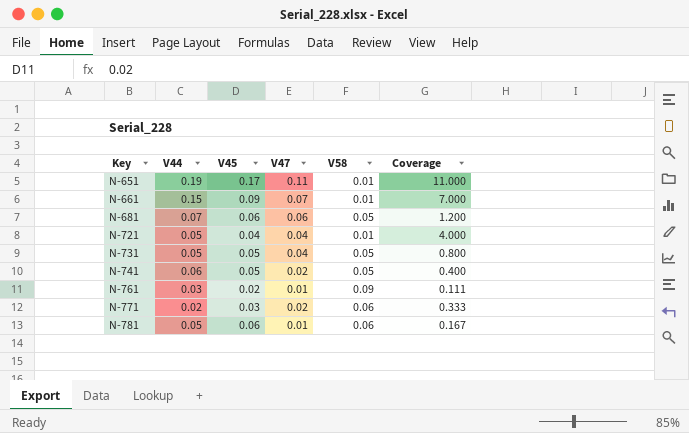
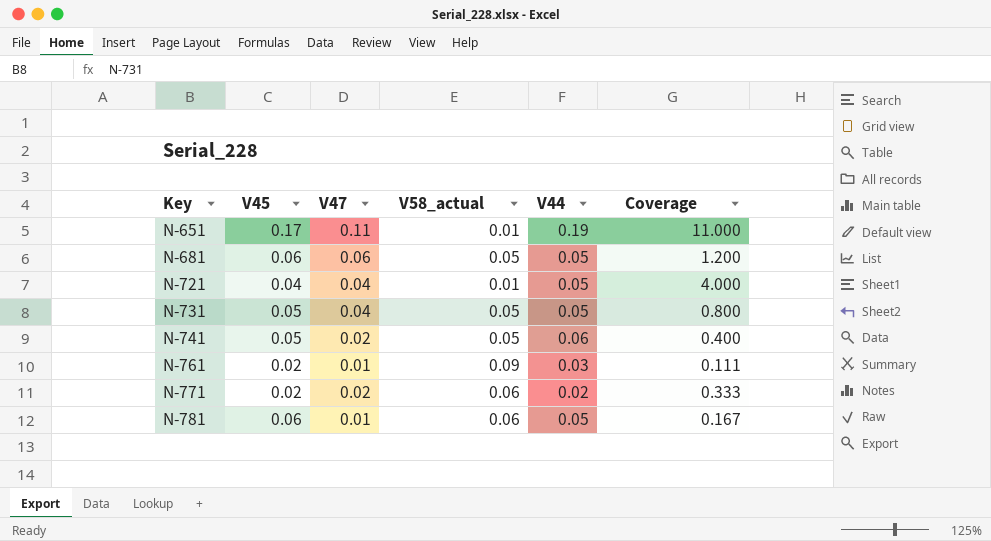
column name: V58 -> V58_actual
column V44 | position: 2 -> 5
row N-661: 0.15 | 0.09 | 0.07 | 0.01 | 7.000 -> none
N-681 | V44: 0.07 -> 0.05
N-771 | V45: 0.03 -> 0.02

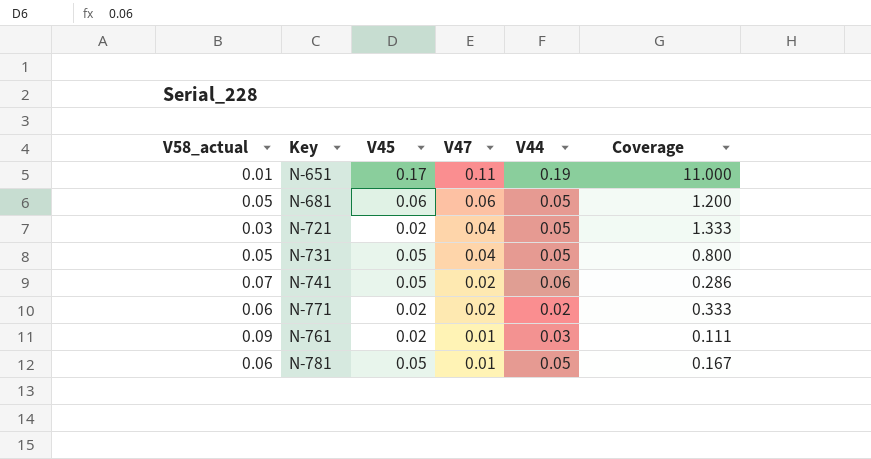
row order: Key ascending -> V47 descending
column V58_actual | position: 4 -> 1
N-721 | V58_actual: 0.01 -> 0.03
N-721 | V45: 0.04 -> 0.02
N-721 | Coverage: 4.000 -> 1.333
N-741 | V58_actual: 0.05 -> 0.07
N-741 | Coverage: 0.400 -> 0.286
N-781 | V45: 0.06 -> 0.05

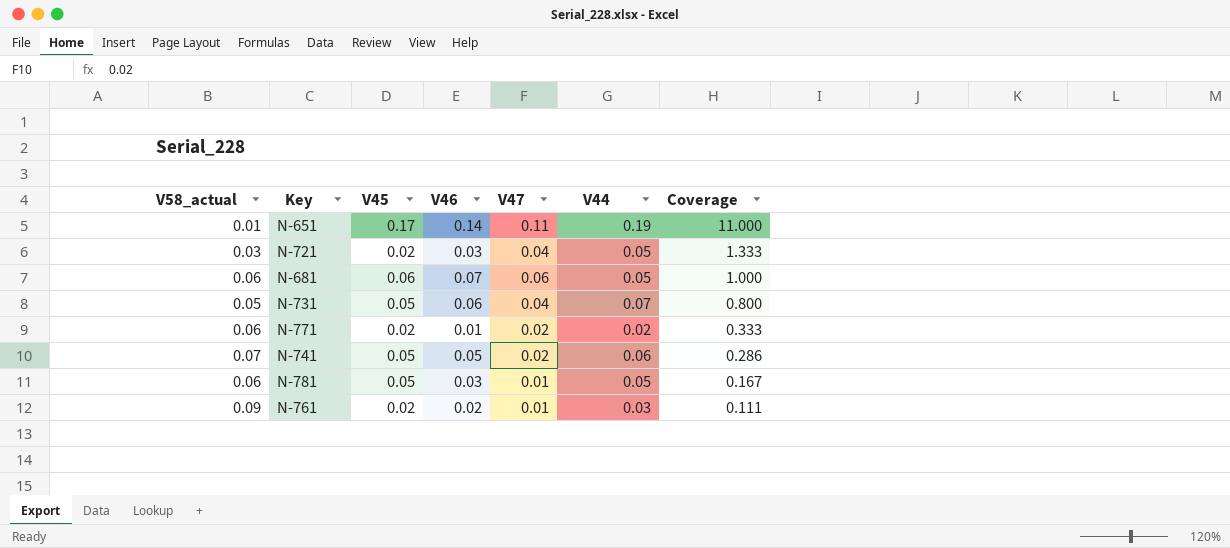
row order: V47 descending -> Coverage descending
column V46 | position: none -> 4
N-681 | V58_actual: 0.05 -> 0.06
N-681 | Coverage: 1.200 -> 1.000
N-731 | V44: 0.05 -> 0.07

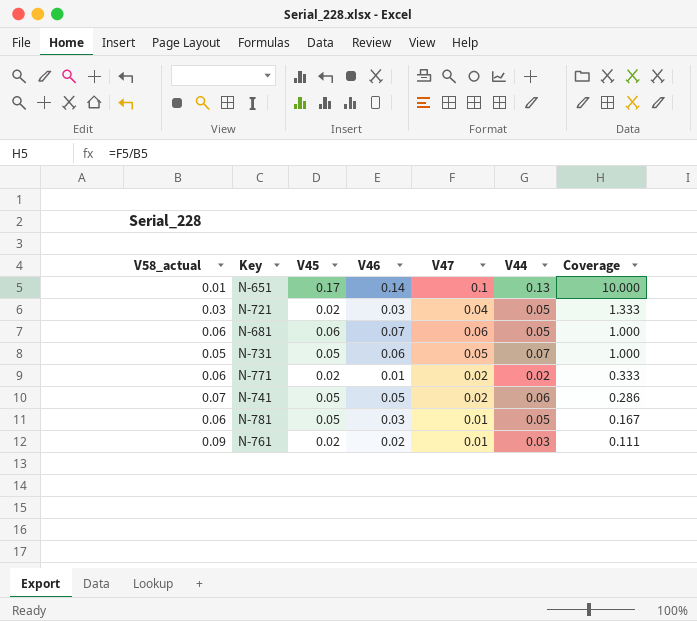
N-651 | V47: 0.11 -> 0.1
N-651 | V44: 0.19 -> 0.13
N-651 | Coverage: 11.000 -> 10.000
N-731 | V47: 0.04 -> 0.05
N-731 | Coverage: 0.800 -> 1.000

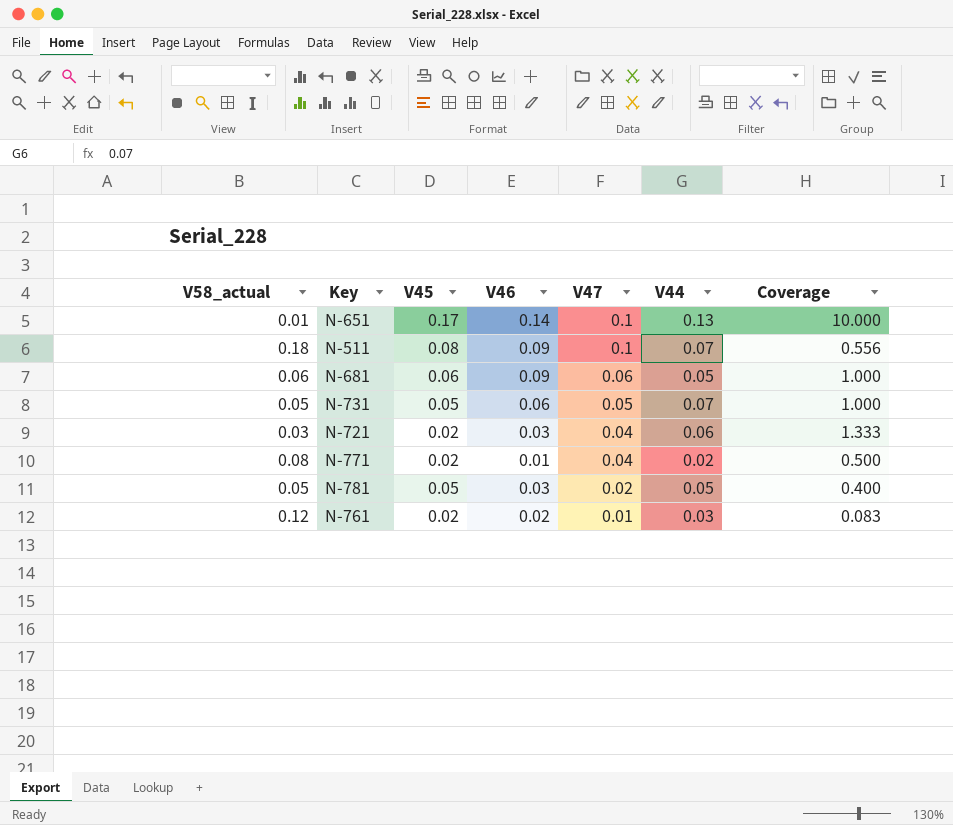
row order: Coverage descending -> V47 descending
row N-741: 0.07 | 0.05 | 0.05 | 0.02 | 0.06 | 0.286 -> none
row N-511: none -> 0.18 | 0.08 | 0.09 | 0.1 | 0.07 | 0.556
N-681 | V46: 0.07 -> 0.09
N-721 | V44: 0.05 -> 0.06
N-771 | V58_actual: 0.06 -> 0.08
N-771 | V47: 0.02 -> 0.04
N-771 | Coverage: 0.333 -> 0.500
N-781 | V58_actual: 0.06 -> 0.05
N-781 | V47: 0.01 -> 0.02
N-781 | Coverage: 0.167 -> 0.400
N-761 | V58_actual: 0.09 -> 0.12
N-761 | Coverage: 0.111 -> 0.083

